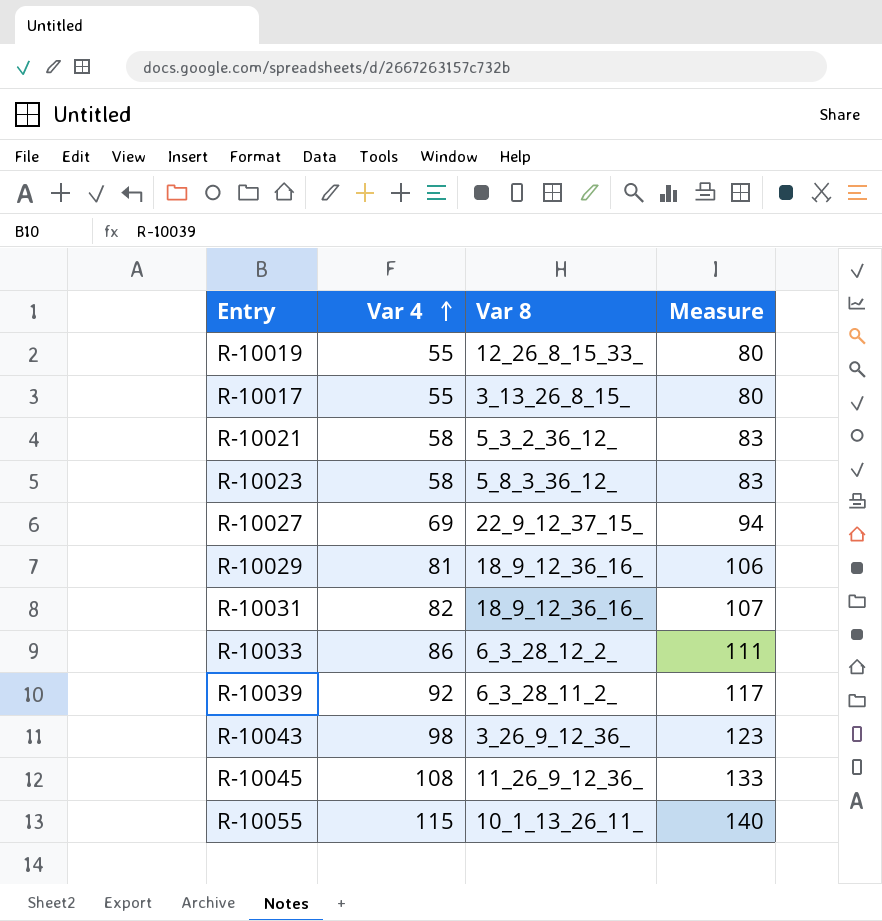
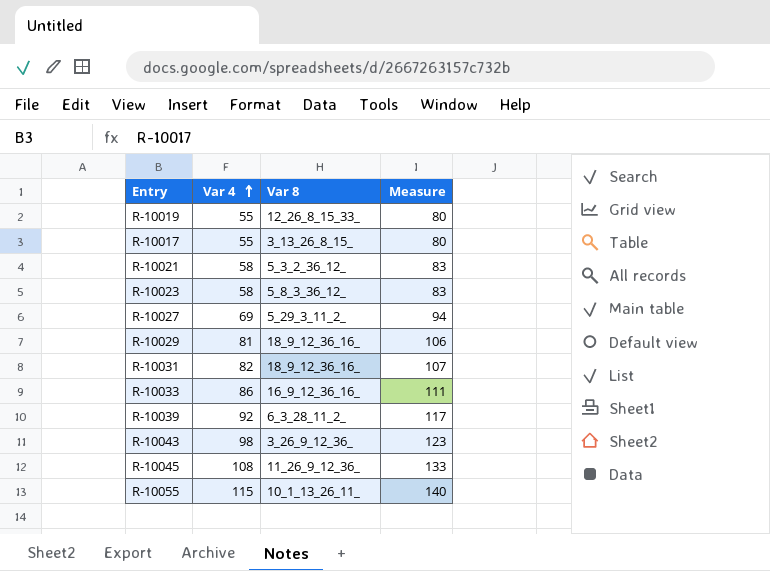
R-10027 | Var 8: 22_9_12_37_15_ -> 5_29_3_11_2_
R-10033 | Var 8: 6_3_28_12_2_ -> 16_9_12_36_16_

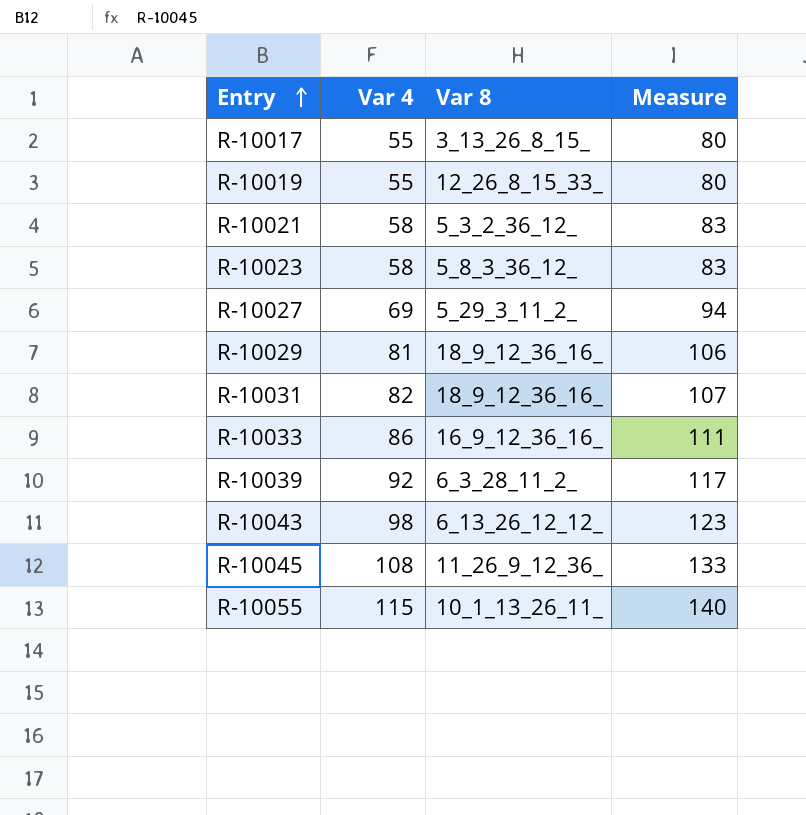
row order: Var 4 ascending -> Entry ascending
R-10043 | Var 8: 3_26_9_12_36_ -> 6_13_26_12_12_

